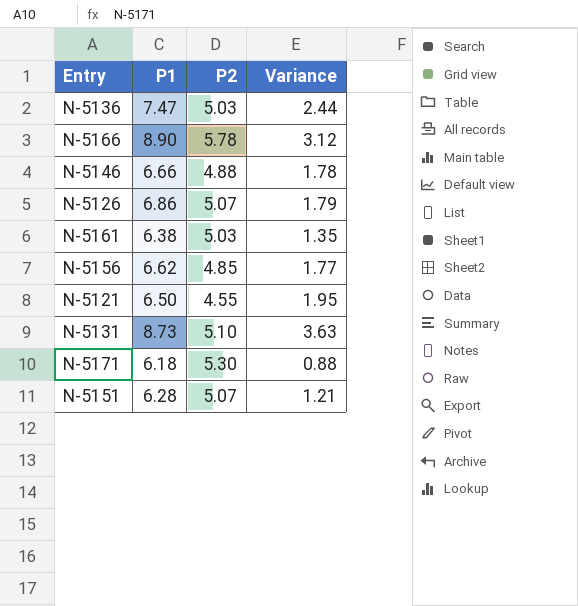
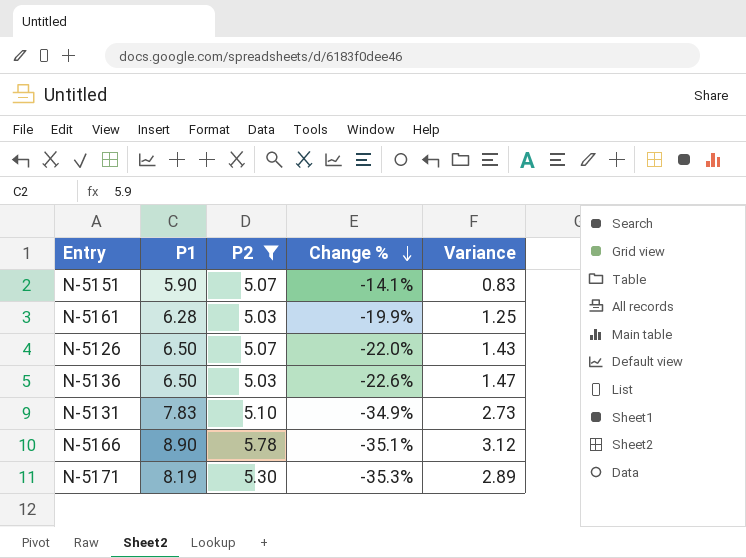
filter: none -> P2 >= 5.03
row order: none -> Change % descending
column Change % | formula: none -> ([P2] - [P1]) / [P1]
N-5151 | P1: 6.28 -> 5.90
N-5151 | Variance: 1.21 -> 0.83
N-5161 | P1: 6.38 -> 6.28
N-5161 | Variance: 1.35 -> 1.25
N-5126 | P1: 6.86 -> 6.50
N-5126 | Variance: 1.79 -> 1.43
N-5136 | P1: 7.47 -> 6.50
N-5136 | Variance: 2.44 -> 1.47
N-5131 | P1: 8.73 -> 7.83
N-5131 | Variance: 3.63 -> 2.73
N-5171 | P1: 6.18 -> 8.19
N-5171 | Variance: 0.88 -> 2.89

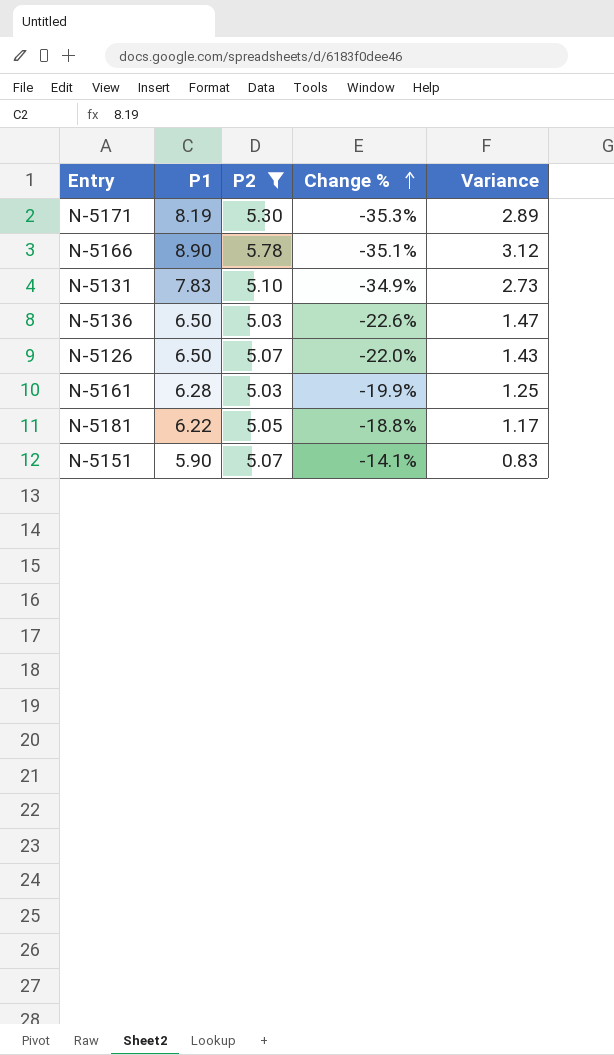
row order: Change % descending -> Change % ascending
row N-5181: none -> 6.22 | 5.05 | -18.8% | 1.17

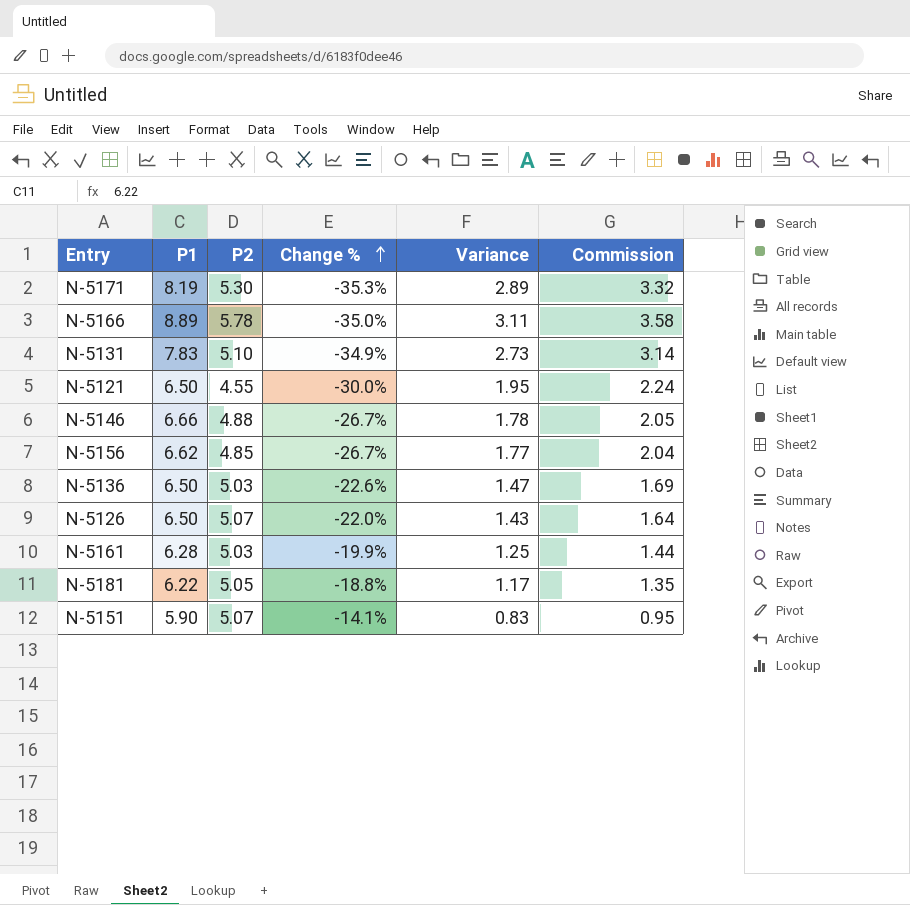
filter: P2 >= 5.03 -> none
column Commission | formula: none -> [Variance] * 1.15
N-5166 | P1: 8.90 -> 8.89
N-5166 | Change %: -35.1% -> -35.0%
N-5166 | Variance: 3.12 -> 3.11

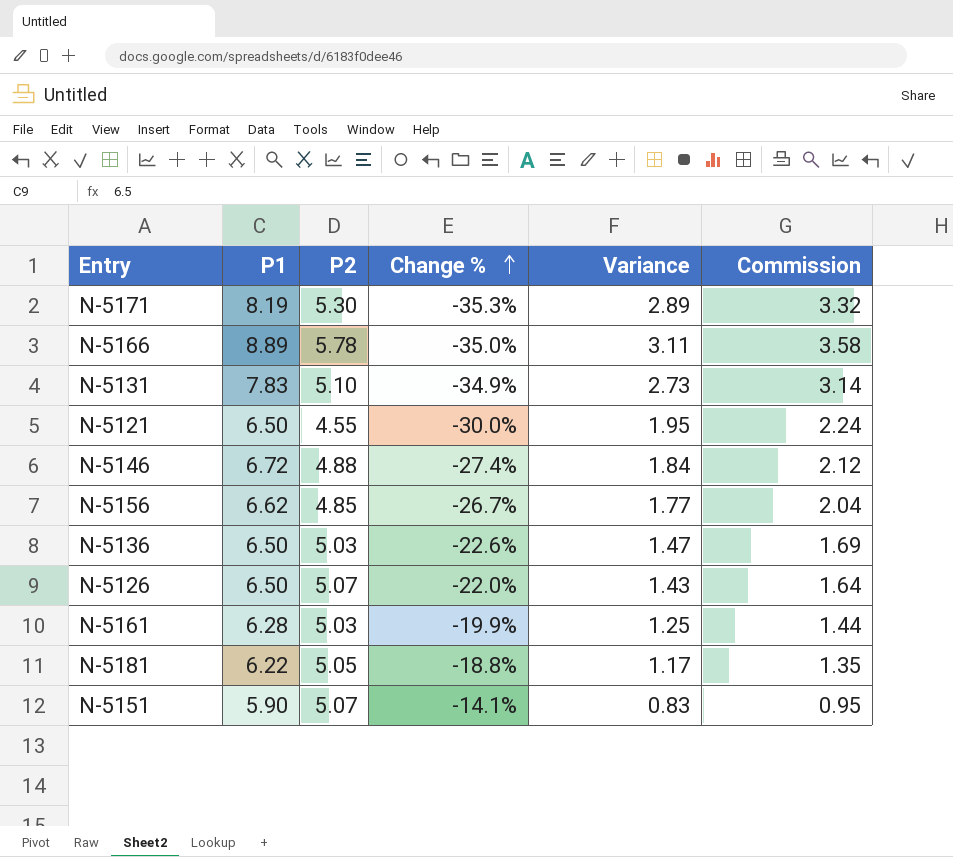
N-5146 | P1: 6.66 -> 6.72
N-5146 | Change %: -26.7% -> -27.4%
N-5146 | Variance: 1.78 -> 1.84
N-5146 | Commission: 2.05 -> 2.12

